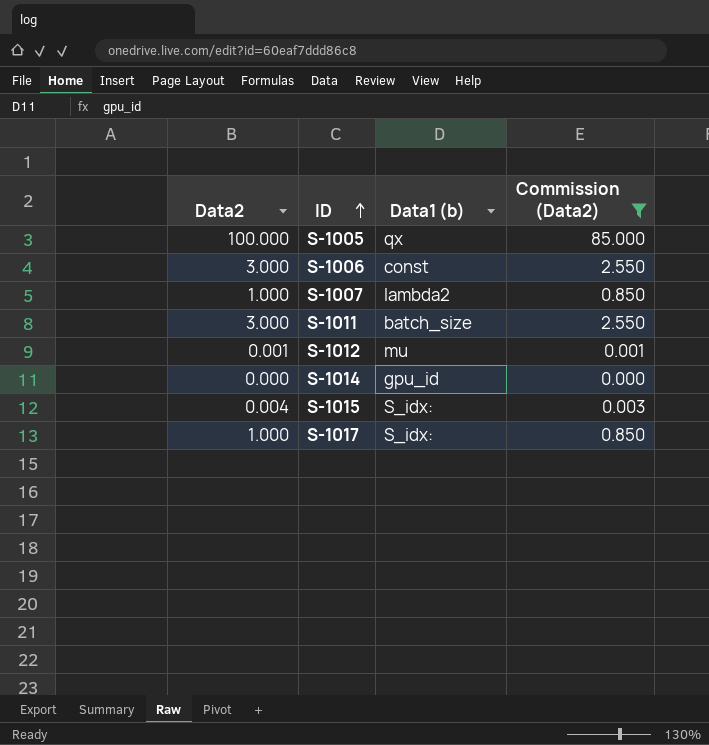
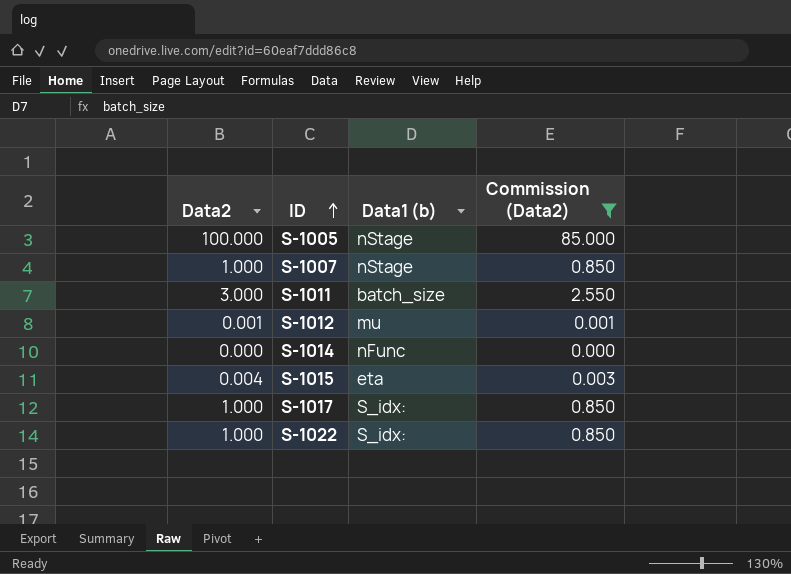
row S-1006: 3.000 | const | 2.550 -> none
S-1005 | Data1 (b): qx -> nStage
S-1007 | Data1 (b): lambda2 -> nStage
S-1014 | Data1 (b): gpu_id -> nFunc
S-1015 | Data1 (b): S_idx: -> eta
row S-1022: none -> 1.000 | S_idx: | 0.850

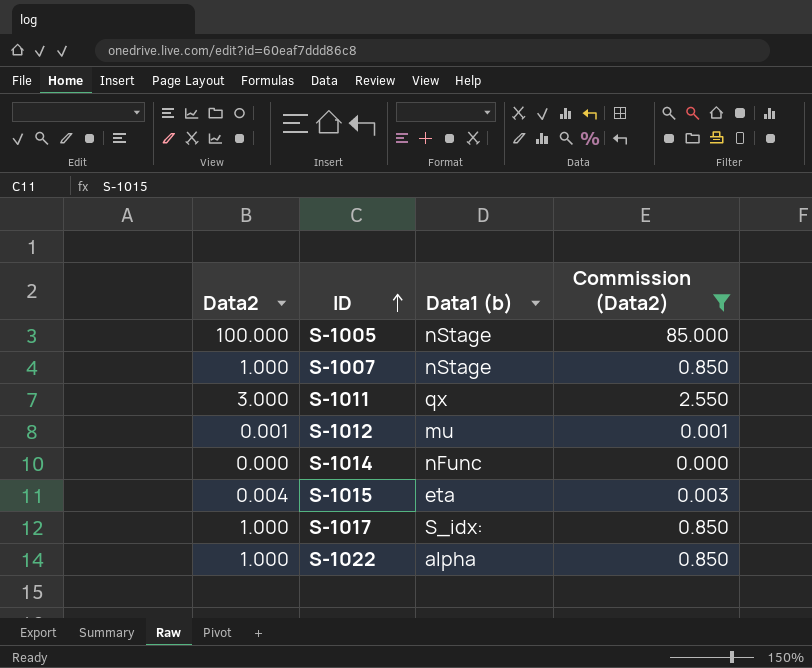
S-1011 | Data1 (b): batch_size -> qx
S-1022 | Data1 (b): S_idx: -> alpha

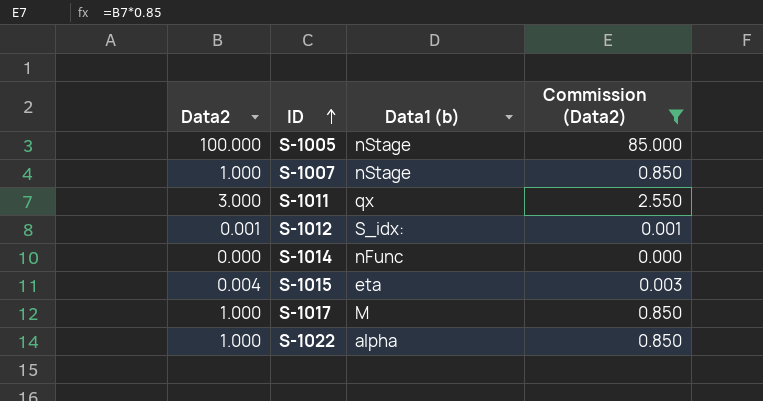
S-1012 | Data1 (b): mu -> S_idx:
S-1017 | Data1 (b): S_idx: -> M

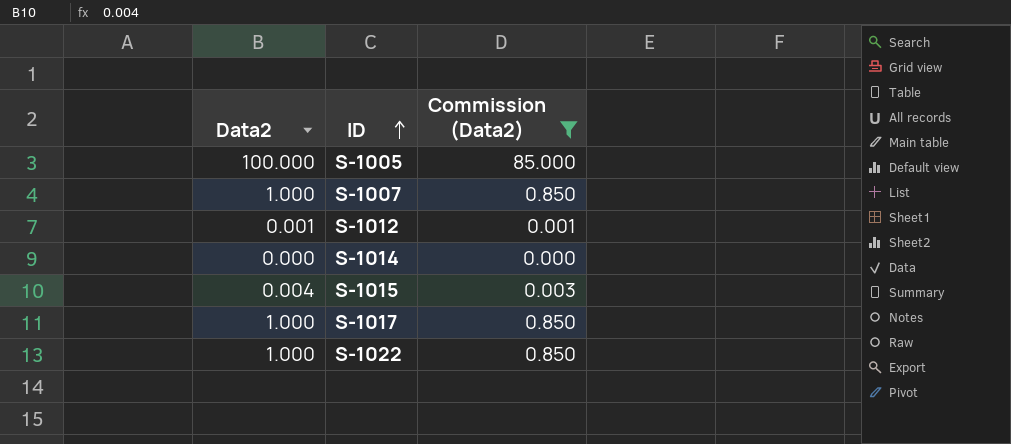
column Data1 (b) | position: 3 -> none
row S-1011: 3.000 | qx | 2.550 -> none

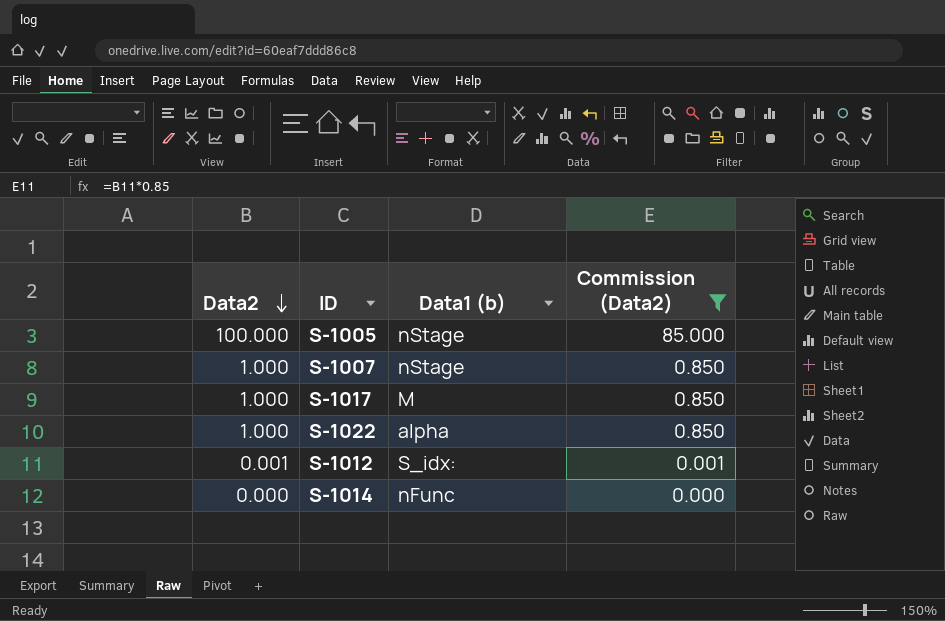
row order: ID ascending -> Data2 descending
column Data1 (b) | position: none -> 3
row S-1015: 0.004 | 0.003 -> none

